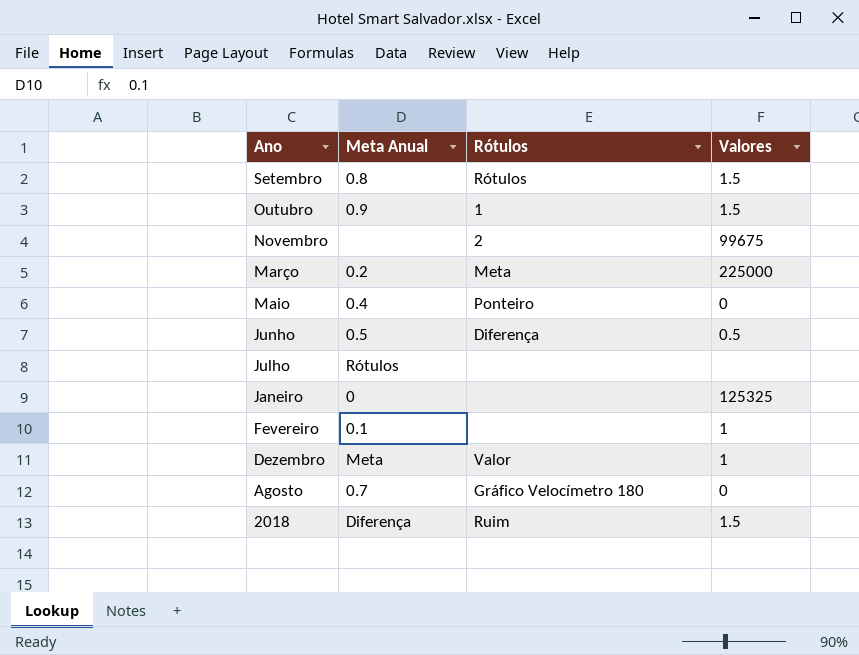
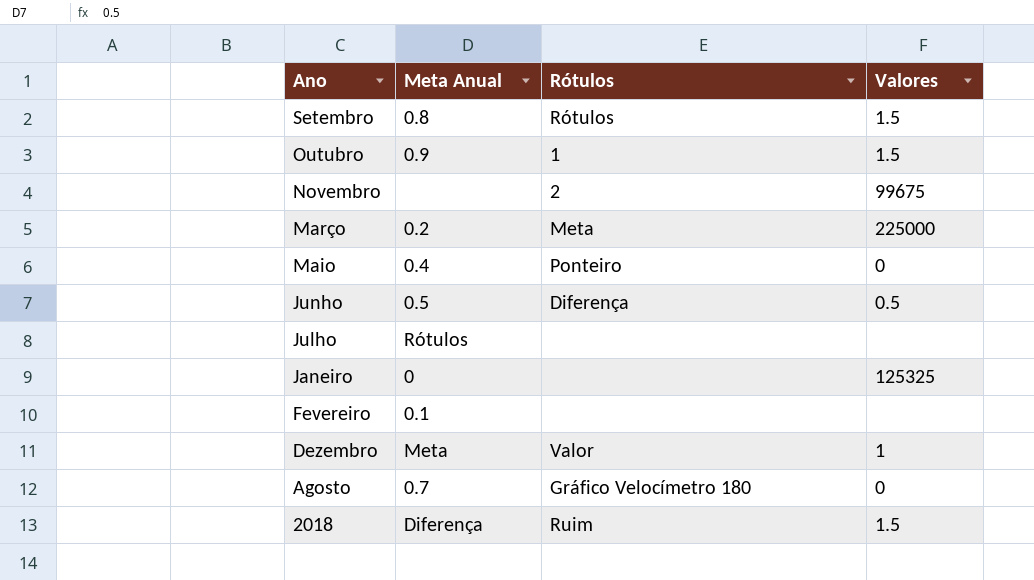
Fevereiro | Valores: 1 -> none

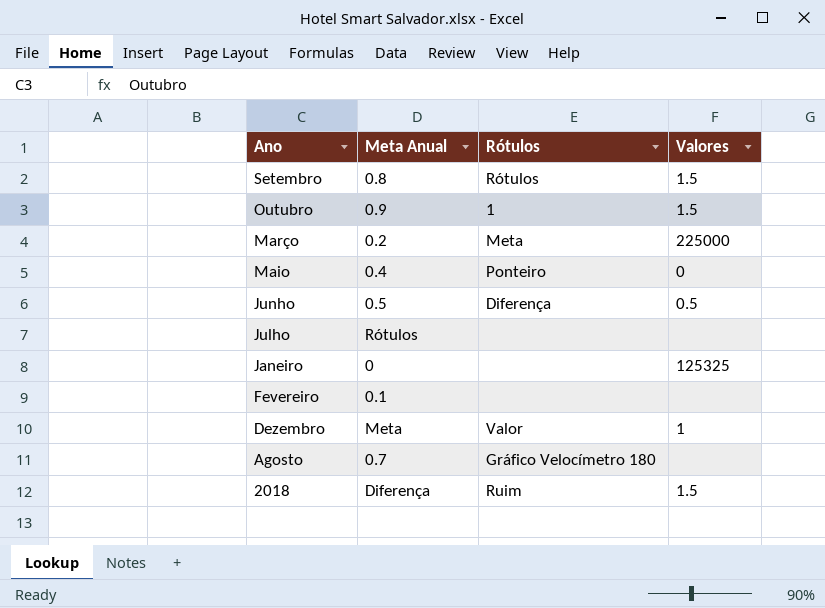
row Novembro: none | 2 | 99675 -> none
Agosto | Valores: 0 -> none

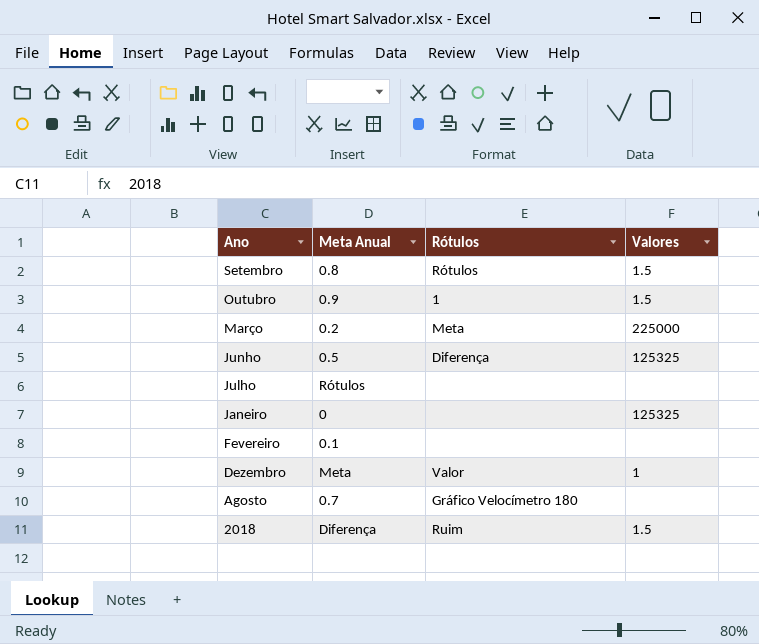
row Maio: 0.4 | Ponteiro | 0 -> none
Junho | Valores: 0.5 -> 125325

